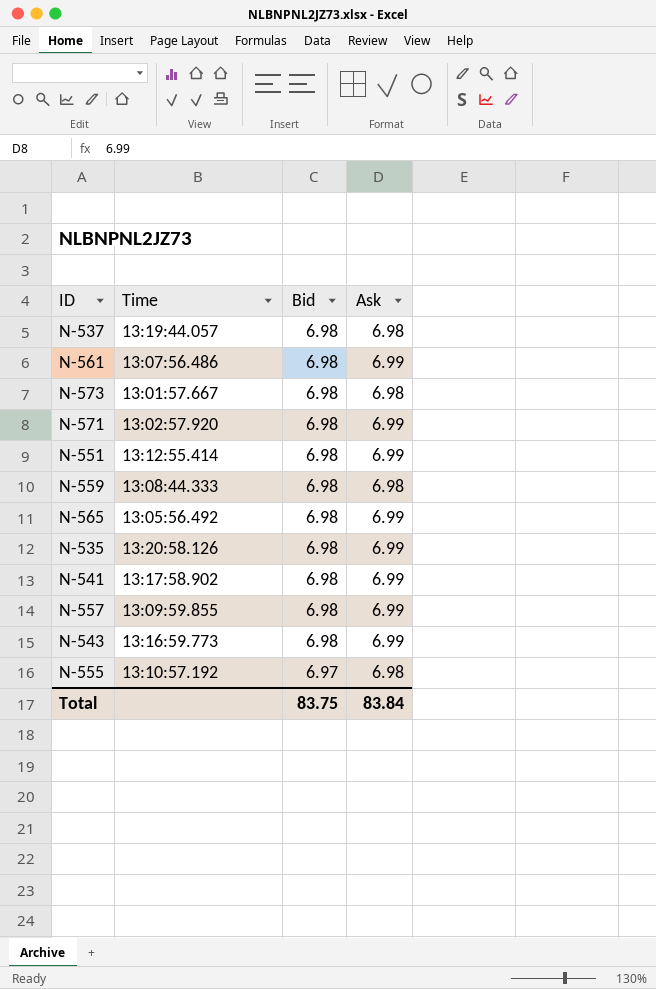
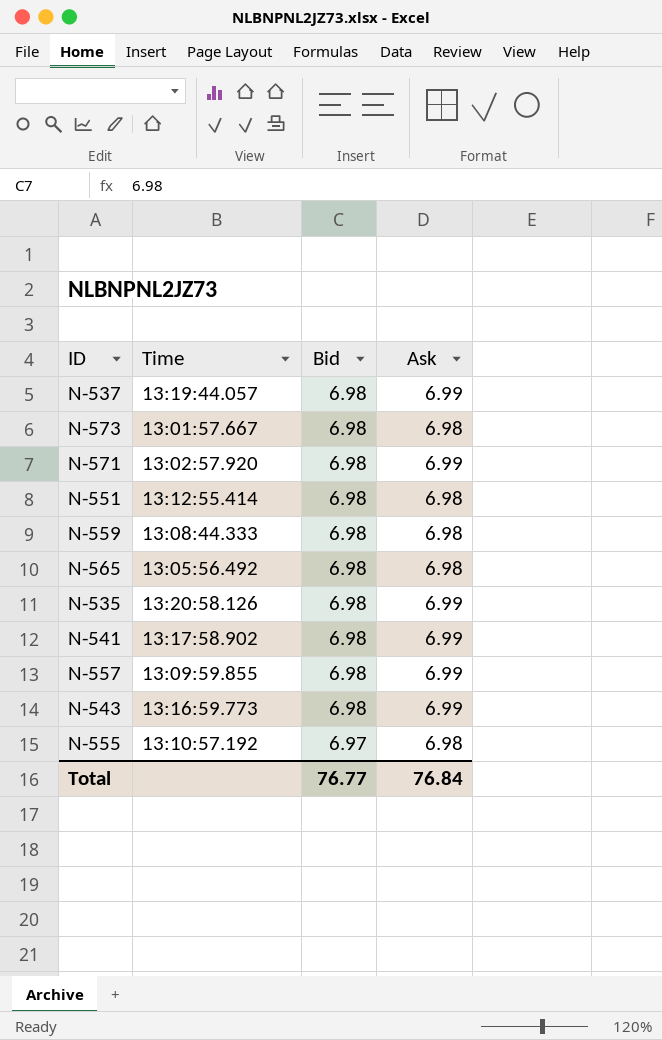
row N-561: 13:07:56.486 | 6.98 | 6.99 -> none
N-537 | Ask: 6.98 -> 6.99
N-551 | Ask: 6.99 -> 6.98
N-565 | Ask: 6.99 -> 6.98
Total | Bid: 83.75 -> 76.77
Total | Ask: 83.84 -> 76.84

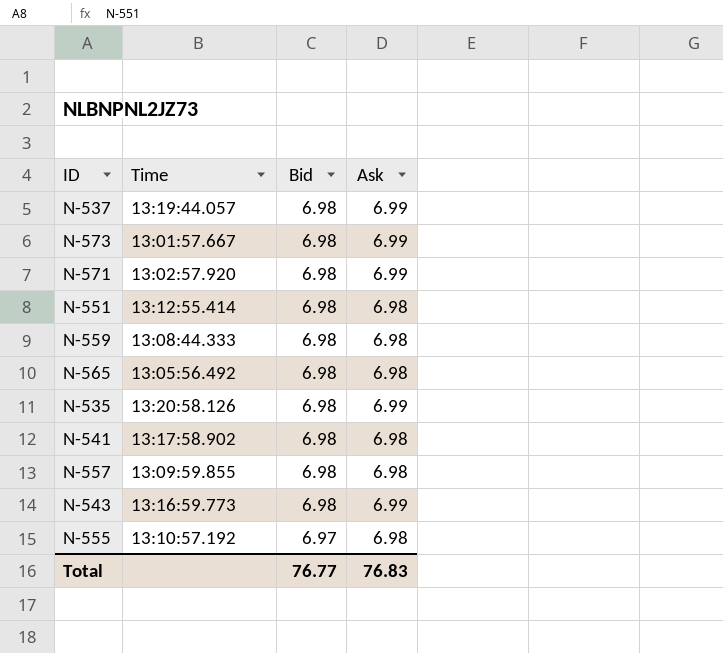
N-573 | Ask: 6.98 -> 6.99
N-541 | Ask: 6.99 -> 6.98
N-557 | Ask: 6.99 -> 6.98
Total | Ask: 76.84 -> 76.83

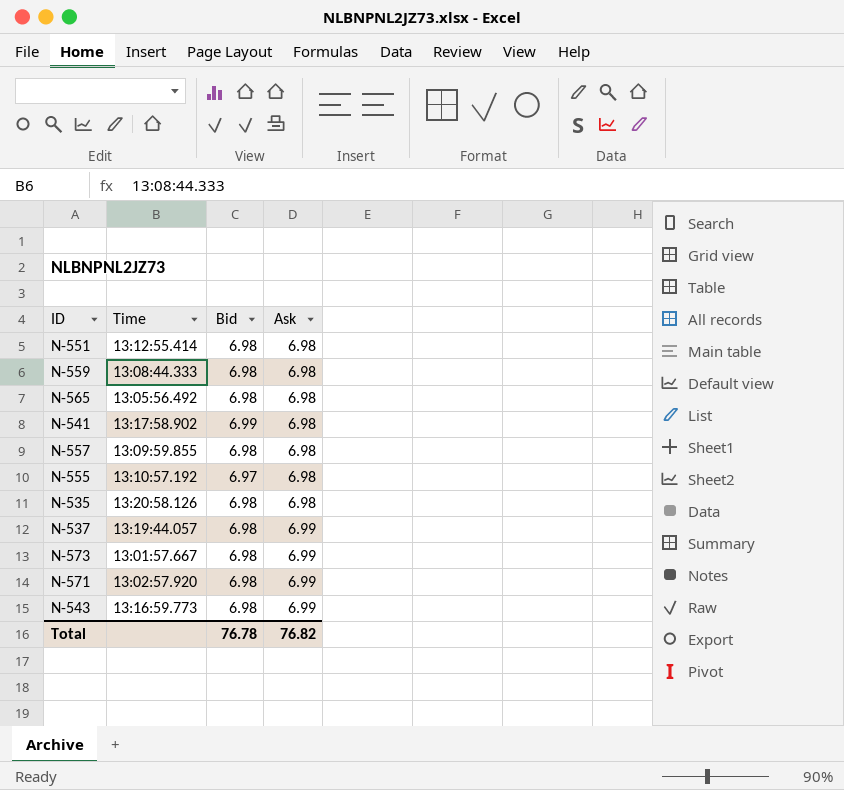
row order: Bid descending -> Ask ascending
N-541 | Bid: 6.98 -> 6.99
N-535 | Ask: 6.99 -> 6.98
Total | Bid: 76.77 -> 76.78
Total | Ask: 76.83 -> 76.82

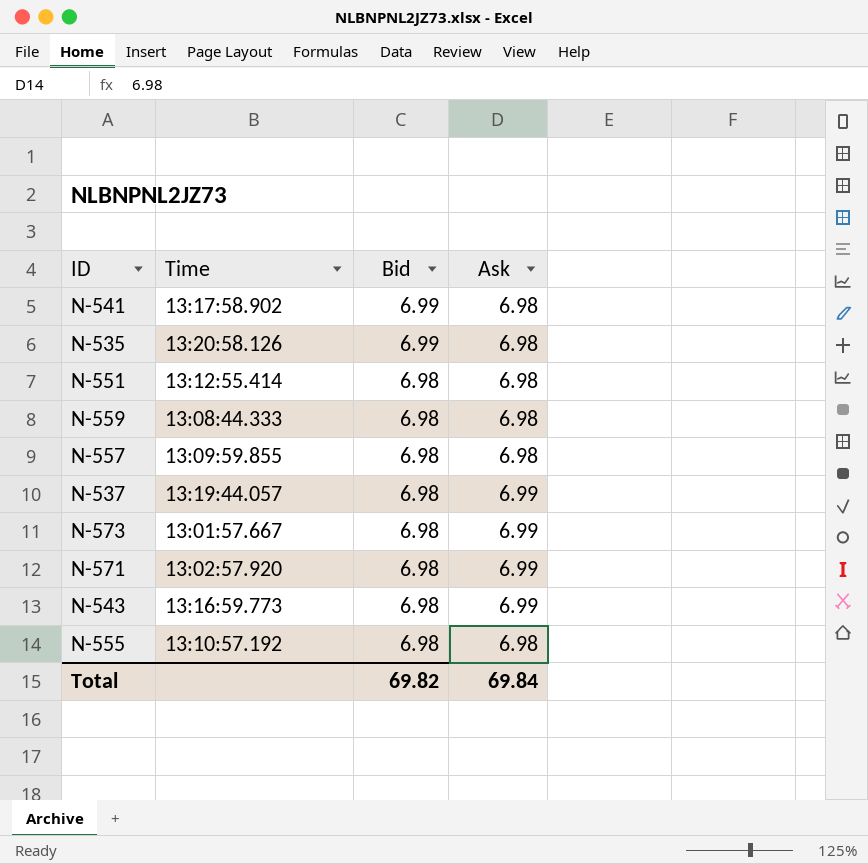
row order: Ask ascending -> Bid descending
row N-565: 13:05:56.492 | 6.98 | 6.98 -> none
N-535 | Bid: 6.98 -> 6.99
N-555 | Bid: 6.97 -> 6.98
Total | Bid: 76.78 -> 69.82
Total | Ask: 76.82 -> 69.84

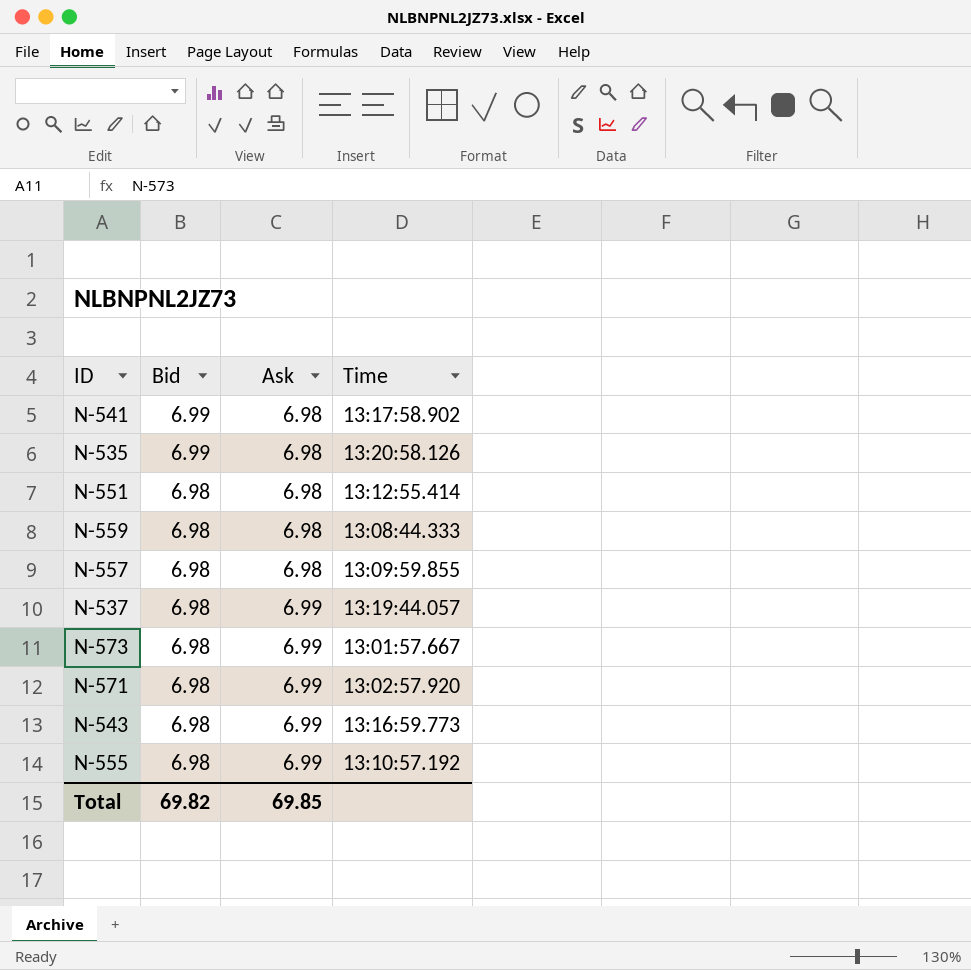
column Time | position: 2 -> 4
N-555 | Ask: 6.98 -> 6.99
Total | Ask: 69.84 -> 69.85

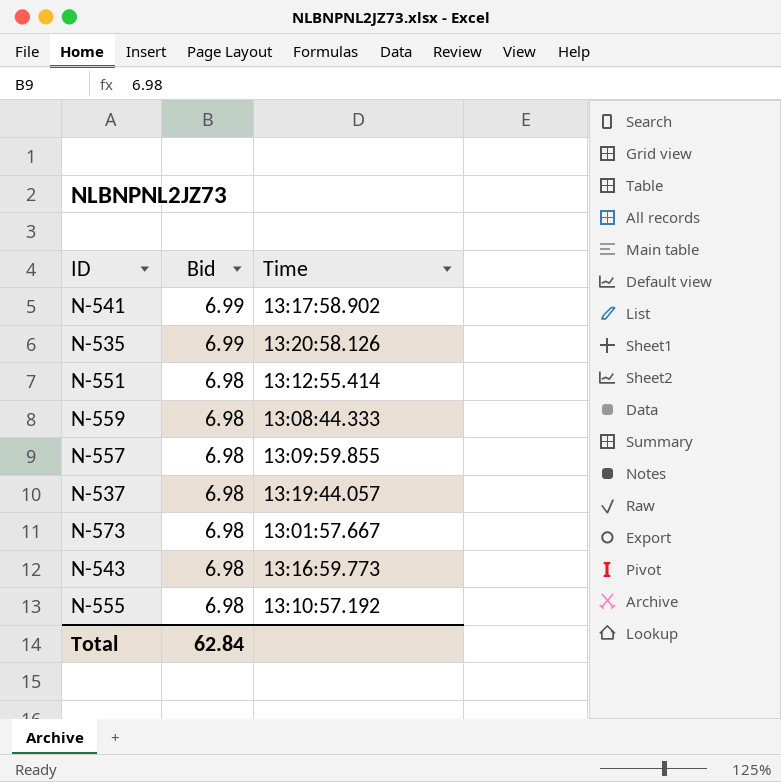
column Ask | position: 3 -> none
row N-571: 6.98 | 6.99 | 13:02:57.920 -> none
Total | Bid: 69.82 -> 62.84

